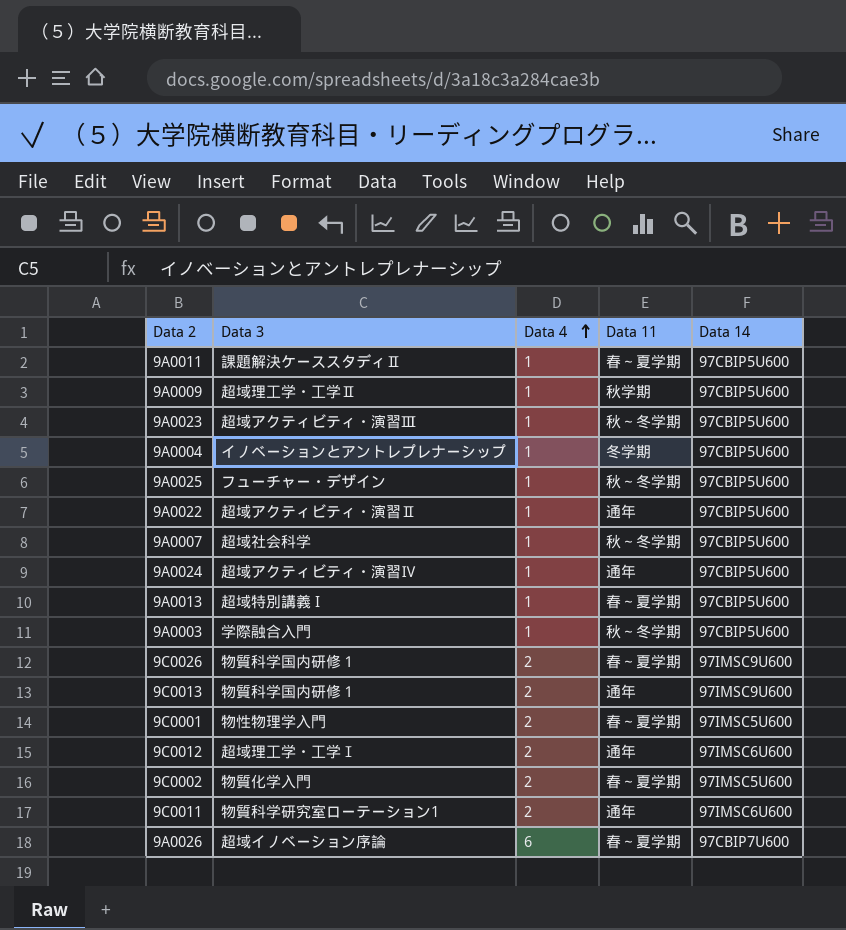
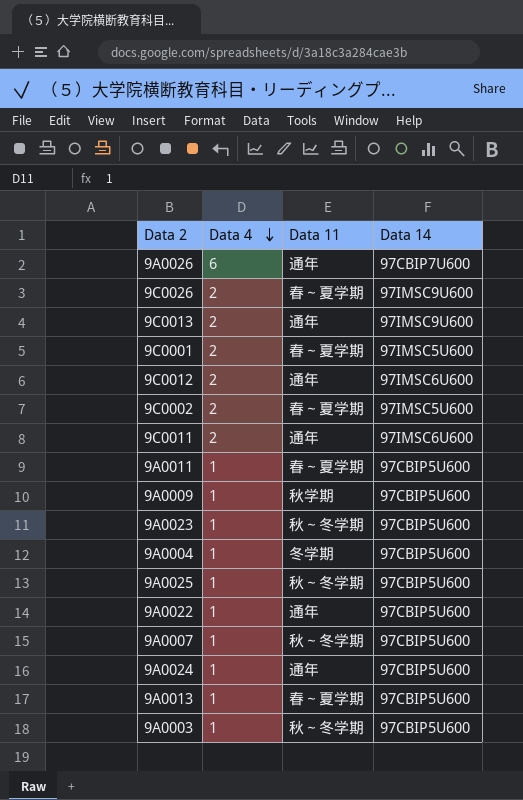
row order: Data 4 ascending -> Data 4 descending
column Data 3 | position: 2 -> none
9A0026 | Data 11: 春～夏学期 -> 通年

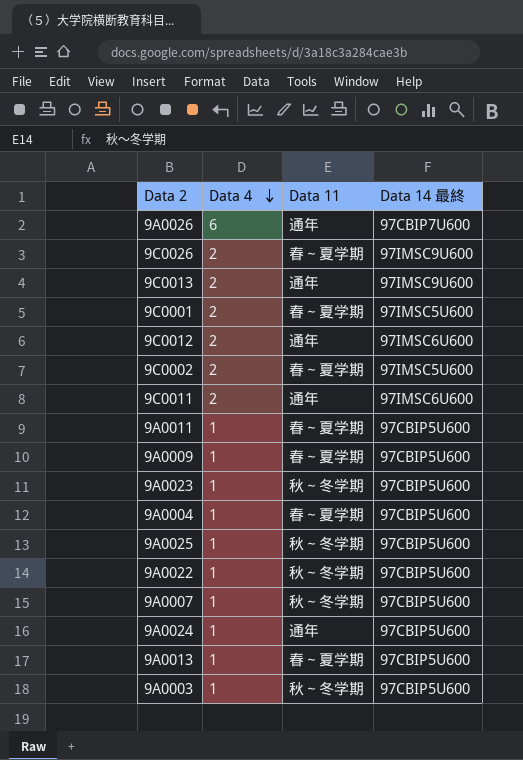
column name: Data 14 -> Data 14 最終
9A0009 | Data 11: 秋学期 -> 春～夏学期
9A0004 | Data 11: 冬学期 -> 春～夏学期
9A0022 | Data 11: 通年 -> 秋～冬学期

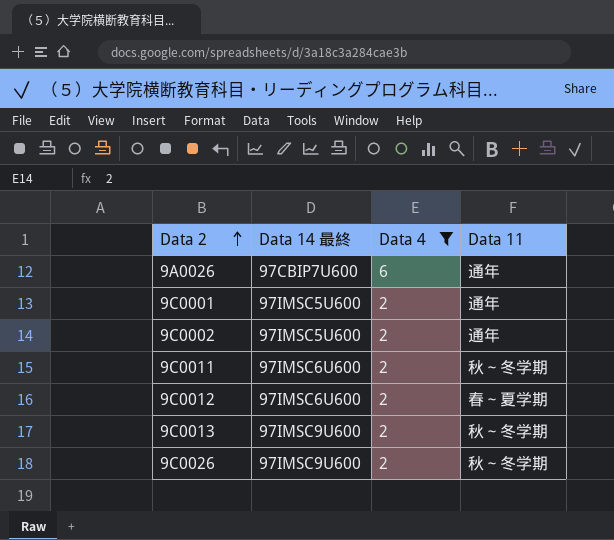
filter: none -> Data 4 != 1
row order: Data 4 descending -> Data 2 ascending
column Data 14 最終 | position: 4 -> 2
9C0001 | Data 11: 春～夏学期 -> 通年
9C0002 | Data 11: 春～夏学期 -> 通年
9C0011 | Data 11: 通年 -> 秋～冬学期
9C0012 | Data 11: 通年 -> 春～夏学期
9C0013 | Data 11: 通年 -> 秋～冬学期
9C0026 | Data 11: 春～夏学期 -> 秋～冬学期

